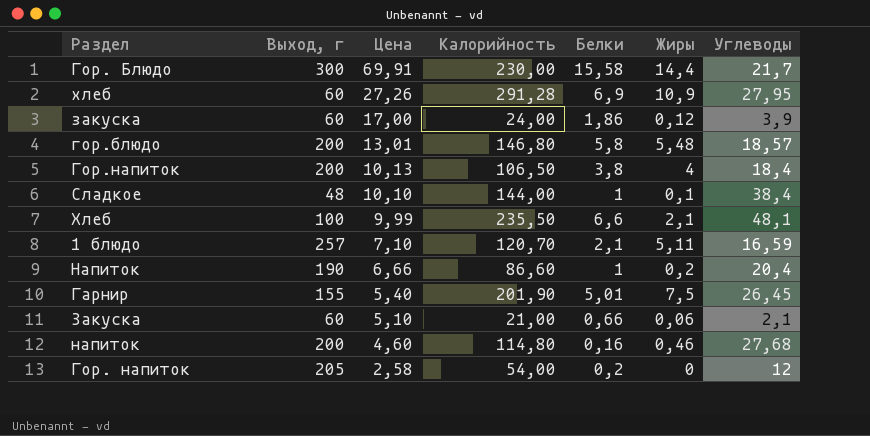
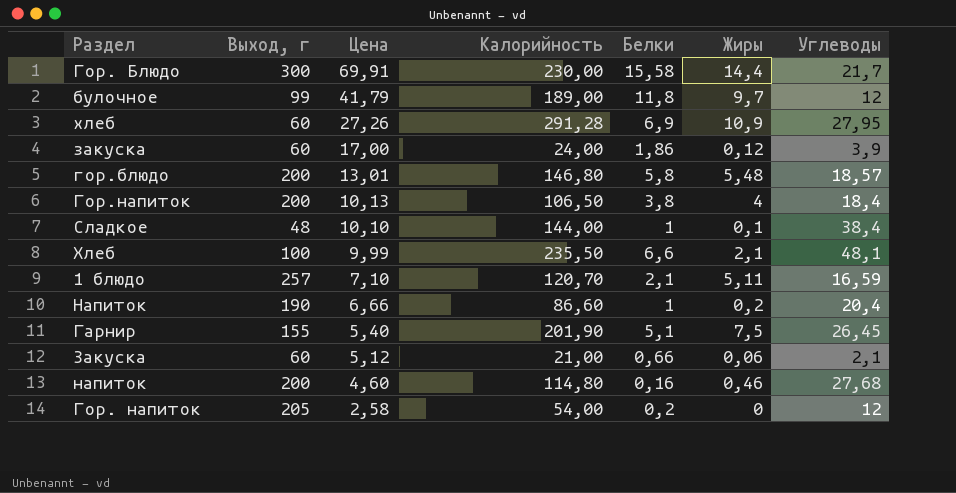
row булочное: none -> 99 | 41,79 | 189,00 | 11,8 | 9,7 | 12
Гарнир | Белки: 5,01 -> 5,1
Закуска | Цена: 5,10 -> 5,12

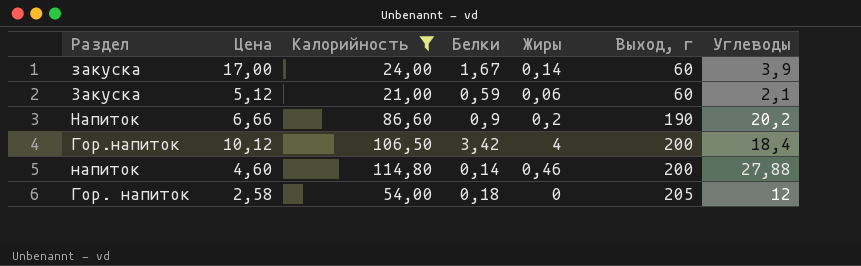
filter: none -> Калорийность <= 114,80
row order: Цена descending -> Выход, г ascending
column Выход, г | position: 2 -> 6
закуска | Белки: 1,86 -> 1,67
закуска | Жиры: 0,12 -> 0,14
Закуска | Белки: 0,66 -> 0,59
Напиток | Белки: 1 -> 0,9
Напиток | Углеводы: 20,4 -> 20,2
Гор.напиток | Цена: 10,13 -> 10,12
Гор.напиток | Белки: 3,8 -> 3,42
напиток | Белки: 0,16 -> 0,14
напиток | Углеводы: 27,68 -> 27,88
Гор. напиток | Белки: 0,2 -> 0,18

